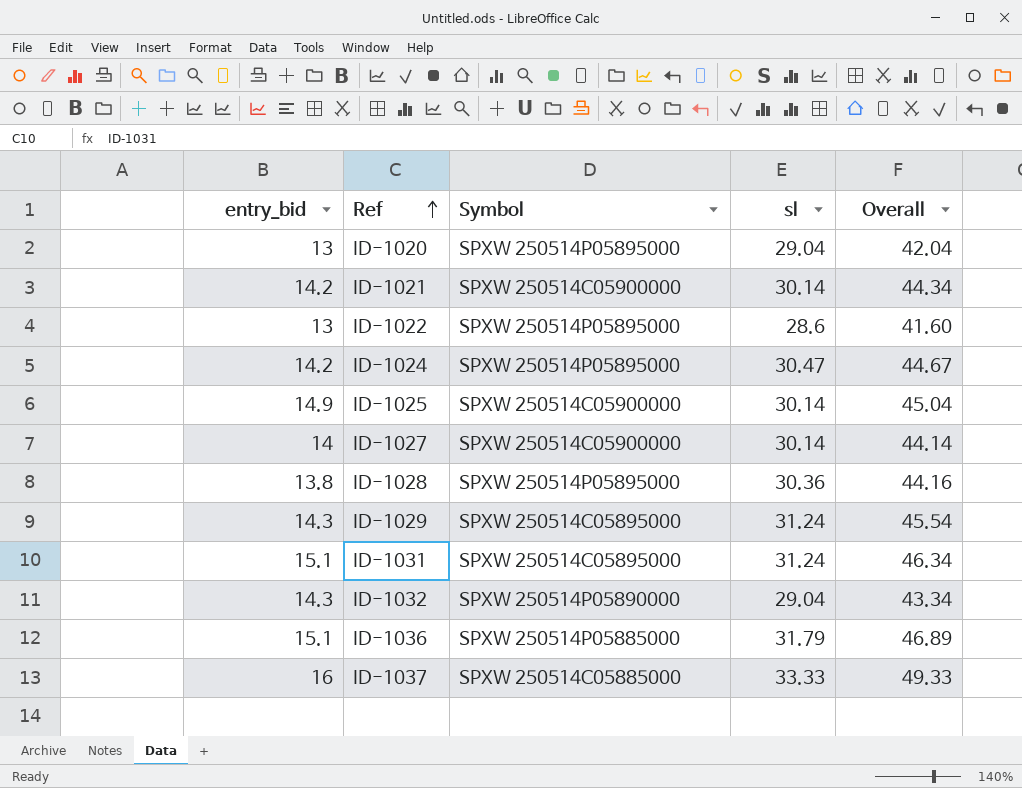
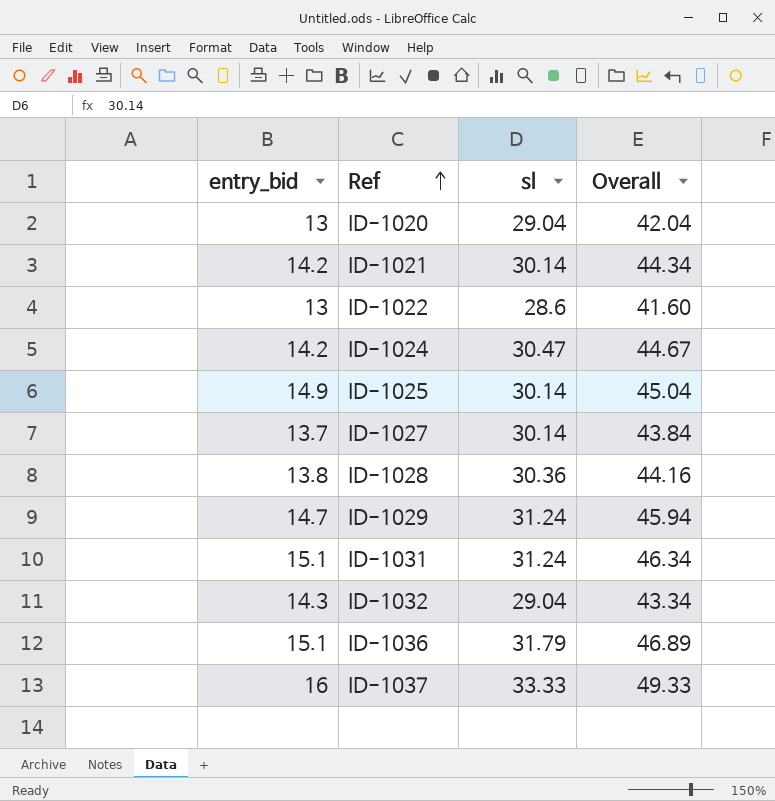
column Symbol | position: 3 -> none
ID-1027 | entry_bid: 14 -> 13.7
ID-1027 | Overall: 44.14 -> 43.84
ID-1029 | entry_bid: 14.3 -> 14.7
ID-1029 | Overall: 45.54 -> 45.94

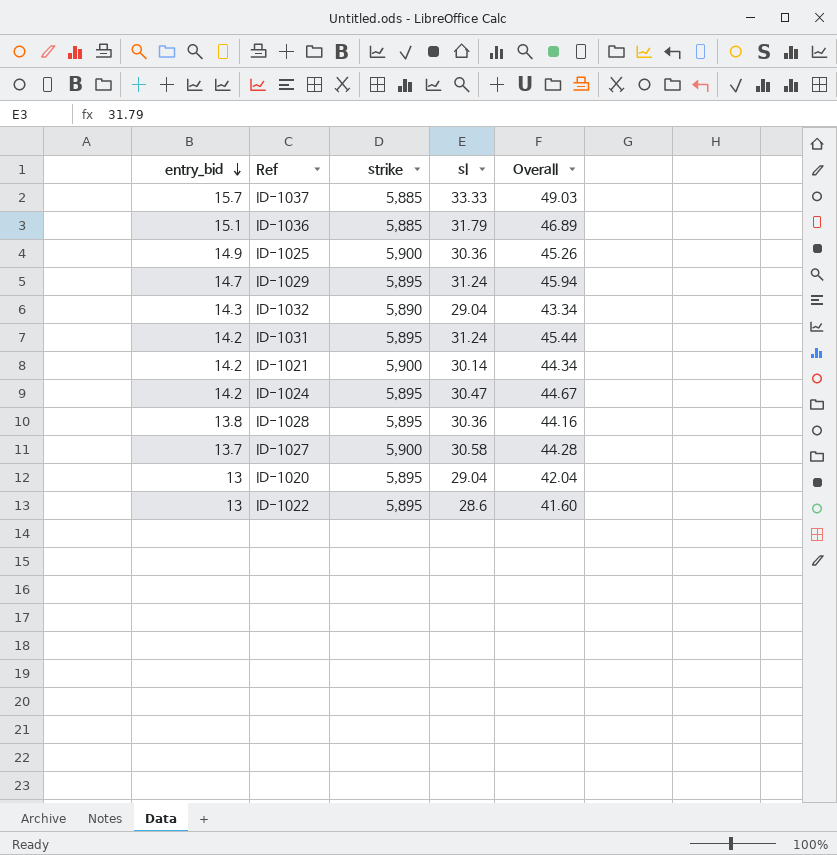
row order: Ref ascending -> entry_bid descending
column strike | position: none -> 3
ID-1037 | entry_bid: 16 -> 15.7
ID-1037 | Overall: 49.33 -> 49.03
ID-1025 | sl: 30.14 -> 30.36
ID-1025 | Overall: 45.04 -> 45.26
ID-1031 | entry_bid: 15.1 -> 14.2
ID-1031 | Overall: 46.34 -> 45.44
ID-1027 | sl: 30.14 -> 30.58
ID-1027 | Overall: 43.84 -> 44.28

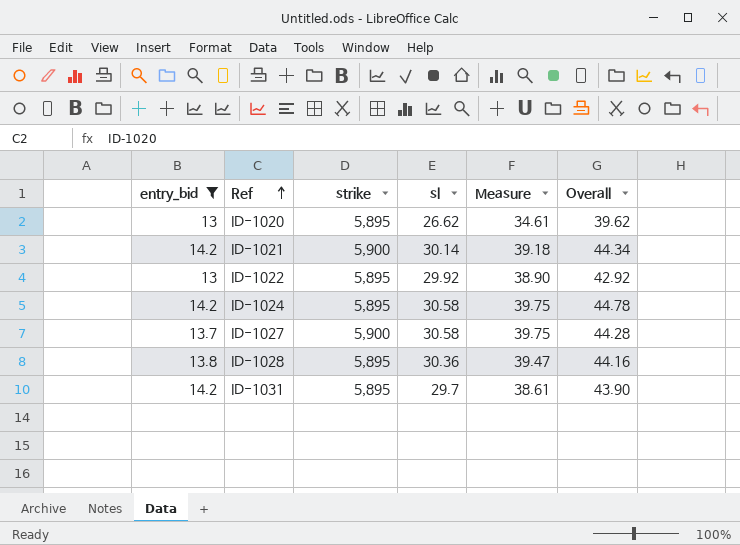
filter: none -> entry_bid <= 14.2
row order: entry_bid descending -> Ref ascending
column Measure | formula: none -> [sl] * 1.3
ID-1020 | sl: 29.04 -> 26.62
ID-1020 | Overall: 42.04 -> 39.62
ID-1022 | sl: 28.6 -> 29.92
ID-1022 | Overall: 41.60 -> 42.92
ID-1024 | sl: 30.47 -> 30.58
ID-1024 | Overall: 44.67 -> 44.78
ID-1031 | sl: 31.24 -> 29.7
ID-1031 | Overall: 45.44 -> 43.90

